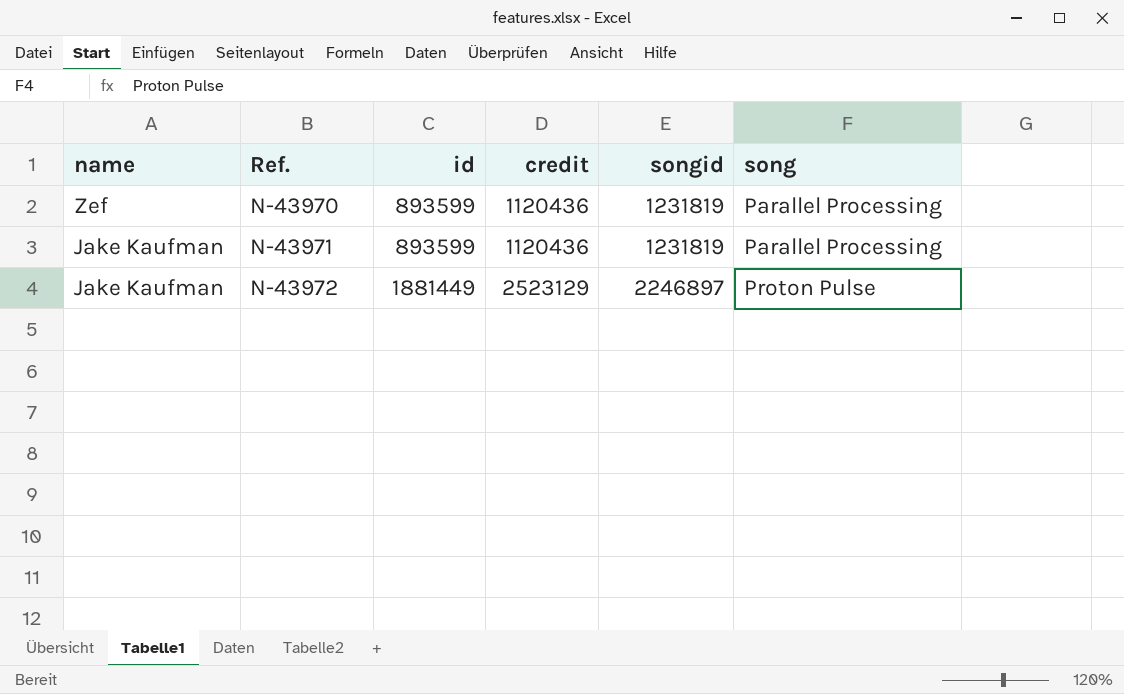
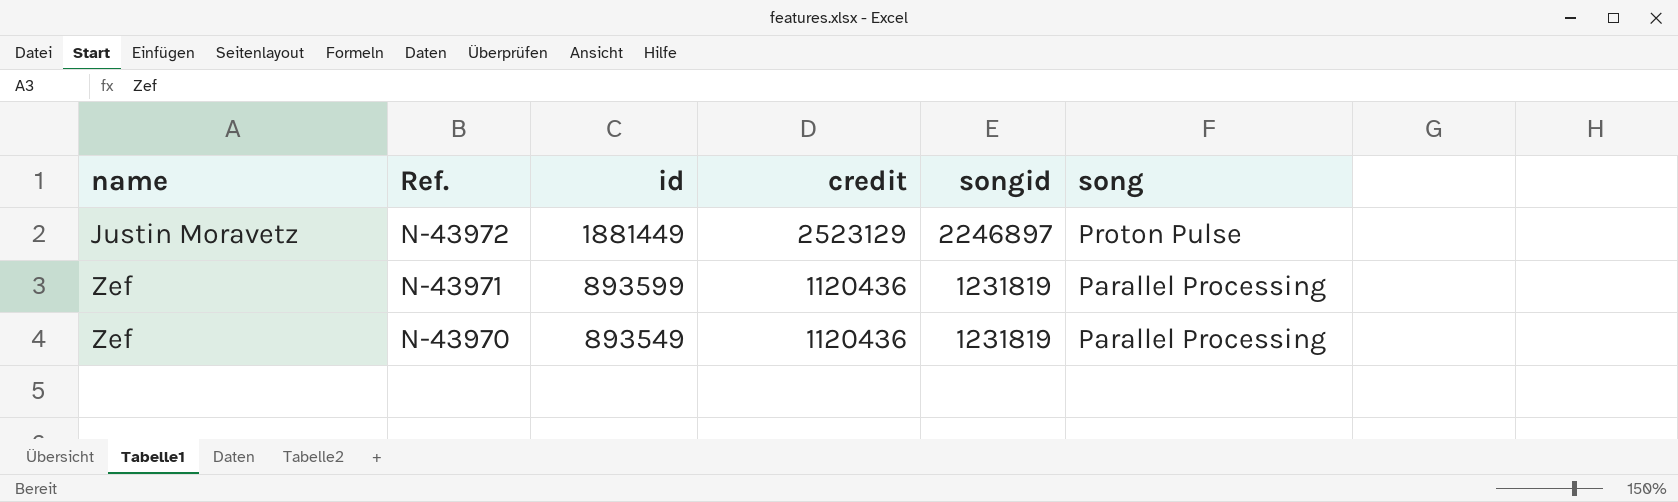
row order: name descending -> name ascending
N-43972 | name: Jake Kaufman -> Justin Moravetz
N-43971 | name: Jake Kaufman -> Zef
N-43970 | id: 893599 -> 893549

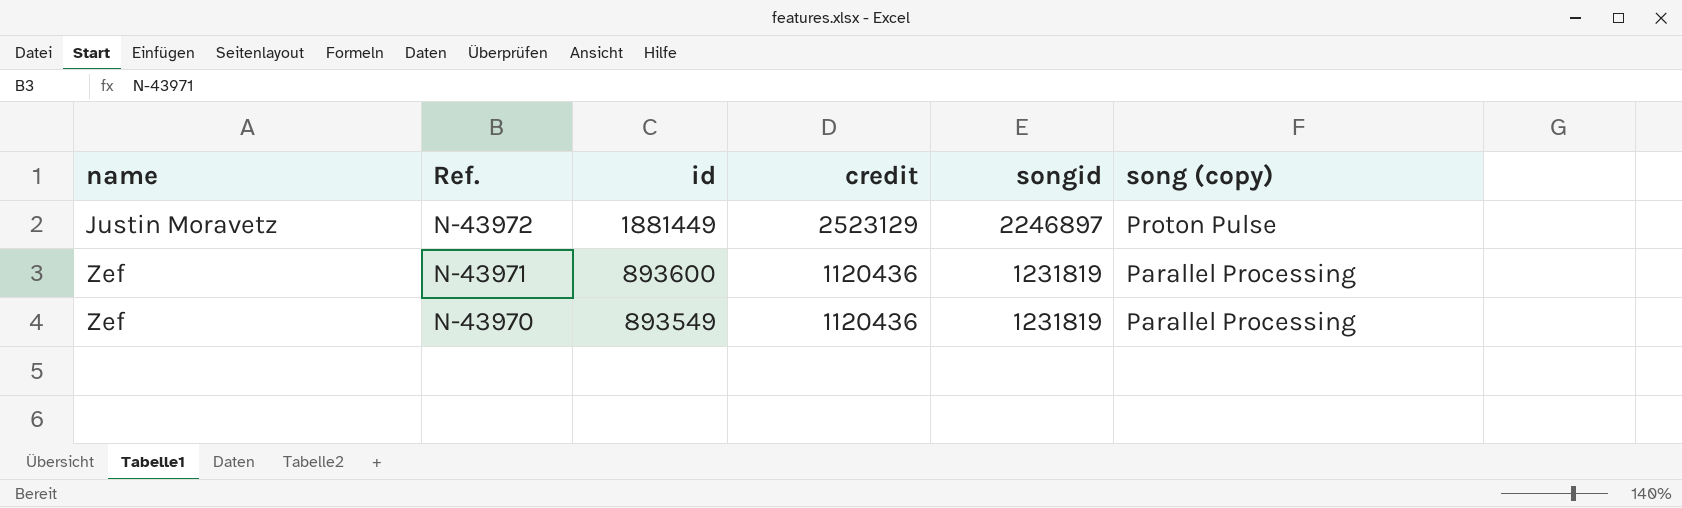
column name: song -> song (copy)
N-43971 | id: 893599 -> 893600

